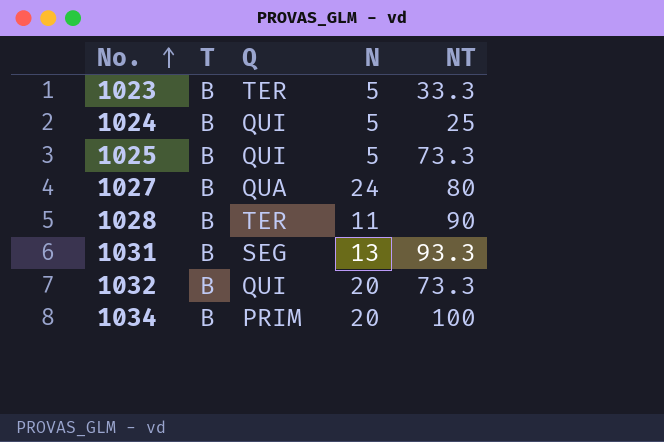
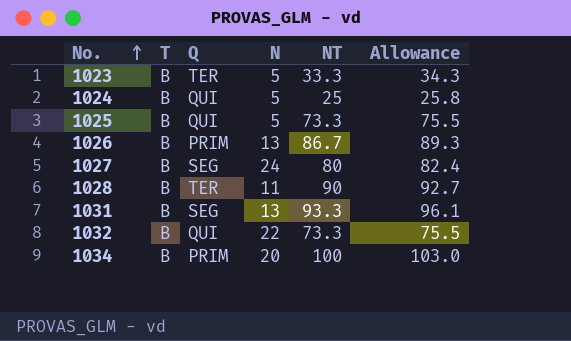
column Allowance | formula: none -> [NT] * 1.03
row 1026: none -> B | PRIM | 13 | 86.7 | 89.3
1027 | Q: QUA -> SEG
1032 | N: 20 -> 22

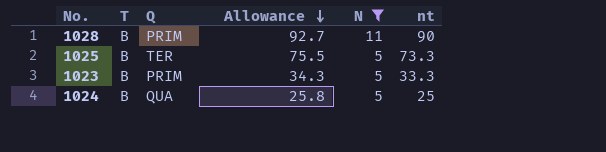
filter: none -> N <= 11
row order: No. ascending -> Allowance descending
column Allowance | position: 6 -> 4
column name: NT -> nt
1028 | Q: TER -> PRIM
1025 | Q: QUI -> TER
1023 | Q: TER -> PRIM
1024 | Q: QUI -> QUA

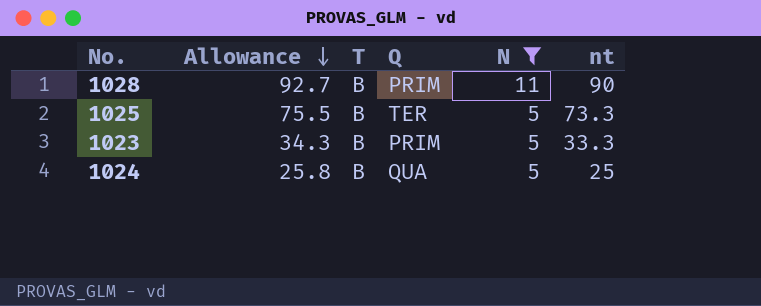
column Allowance | position: 4 -> 2

